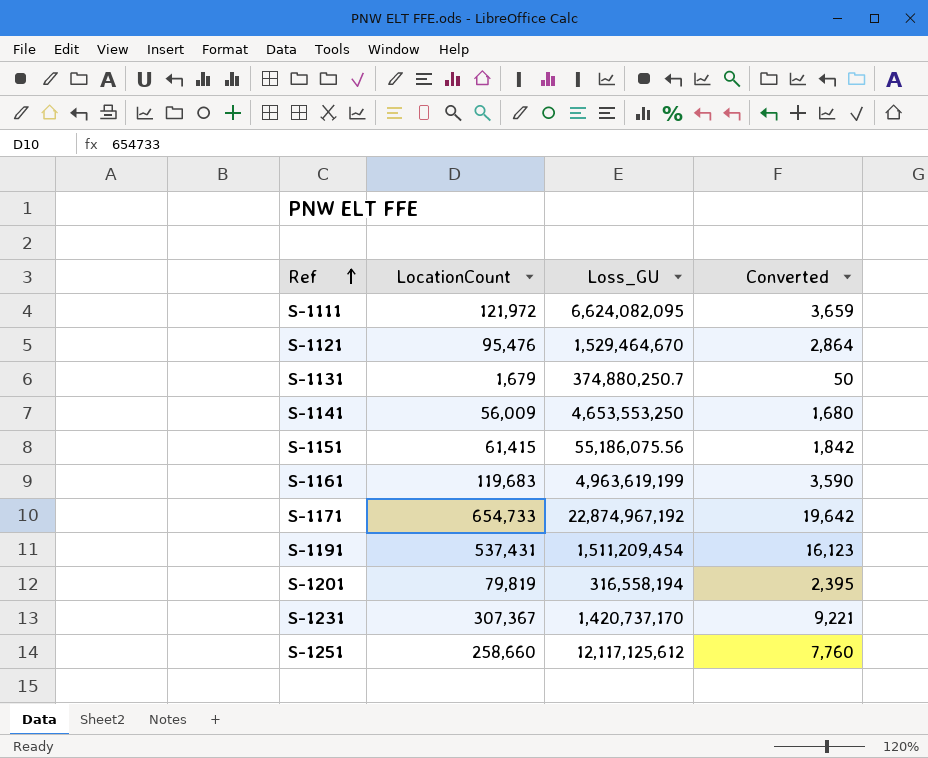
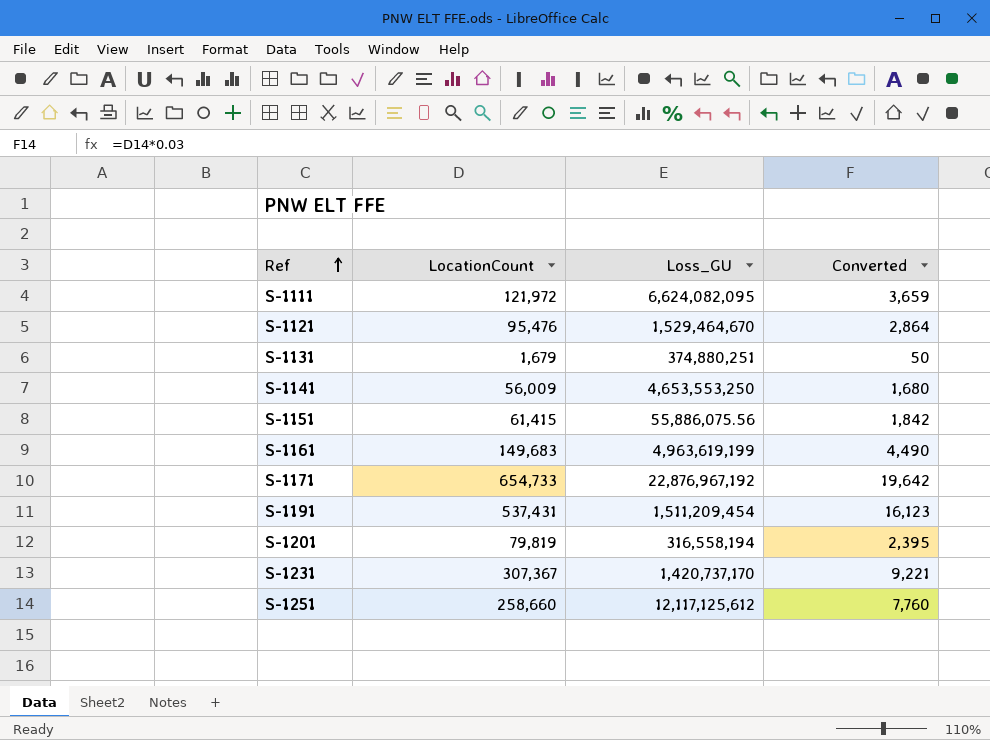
S-1131 | Loss_GU: 374,880,250.7 -> 374,880,251
S-1151 | Loss_GU: 55,186,075.56 -> 55,886,075.56
S-1161 | LocationCount: 119,683 -> 149,683
S-1161 | Converted: 3,590 -> 4,490
S-1171 | Loss_GU: 22,874,967,192 -> 22,876,967,192

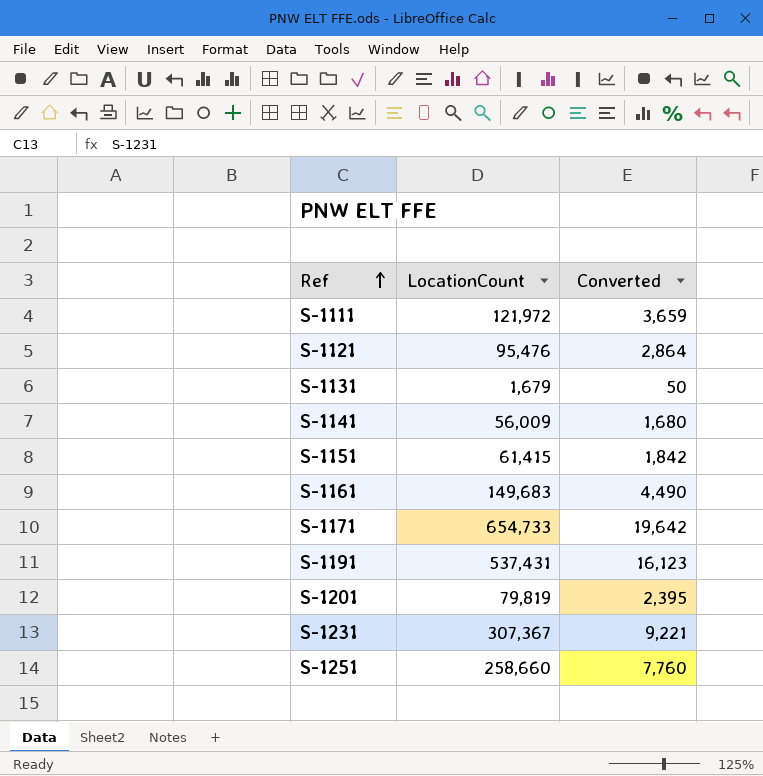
column Loss_GU | position: 3 -> none

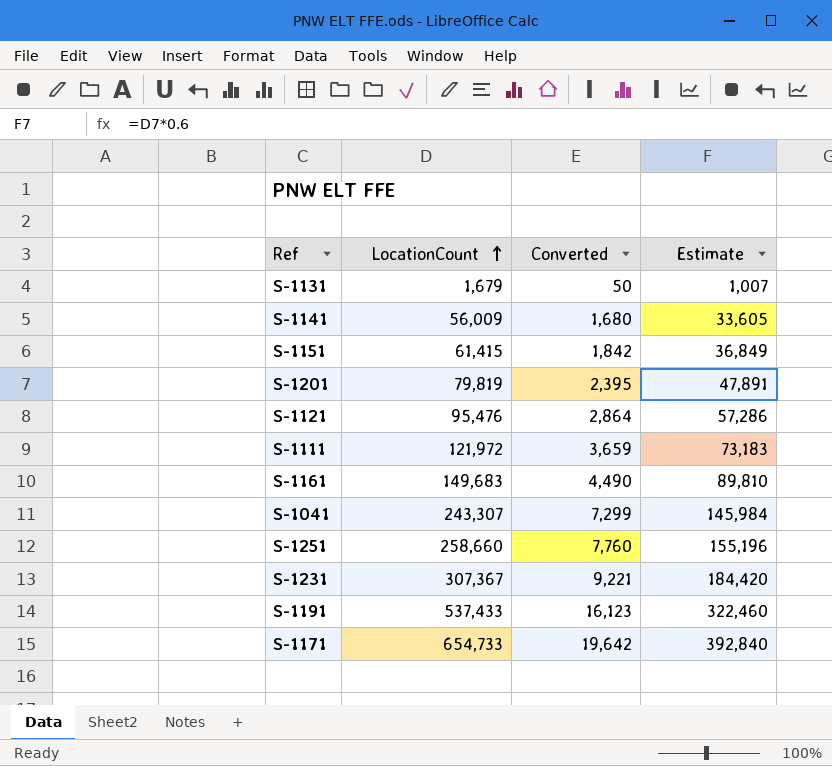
row order: Ref ascending -> LocationCount ascending
column Estimate | formula: none -> [LocationCount] * 0.6
row S-1041: none -> 243,307 | 7,299 | 145,984
S-1191 | LocationCount: 537,431 -> 537,433

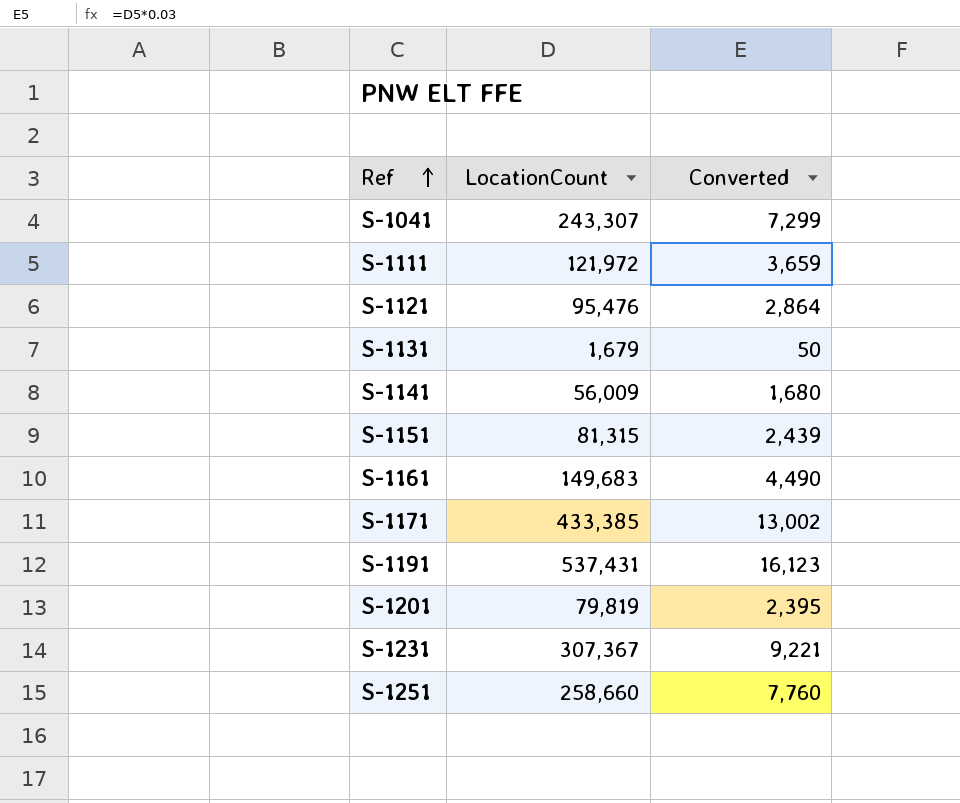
row order: LocationCount ascending -> Ref ascending
column Estimate | formula: [LocationCount] * 0.6 -> none
S-1151 | LocationCount: 61,415 -> 81,315
S-1151 | Converted: 1,842 -> 2,439
S-1171 | LocationCount: 654,733 -> 433,385
S-1171 | Converted: 19,642 -> 13,002
S-1191 | LocationCount: 537,433 -> 537,431

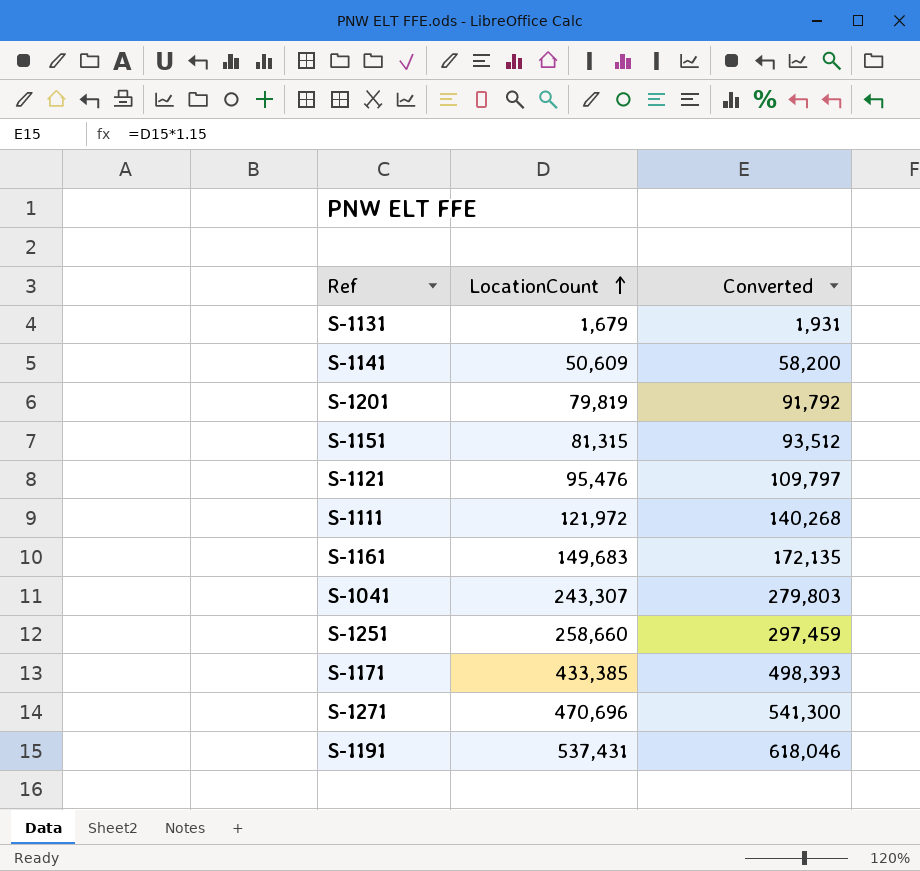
row order: Ref ascending -> LocationCount ascending
column Converted | formula: [LocationCount] * 0.03 -> [LocationCount] * 1.15
row S-1231: 307,367 | 9,221 -> none
S-1141 | LocationCount: 56,009 -> 50,609
row S-1271: none -> 470,696 | 541,300

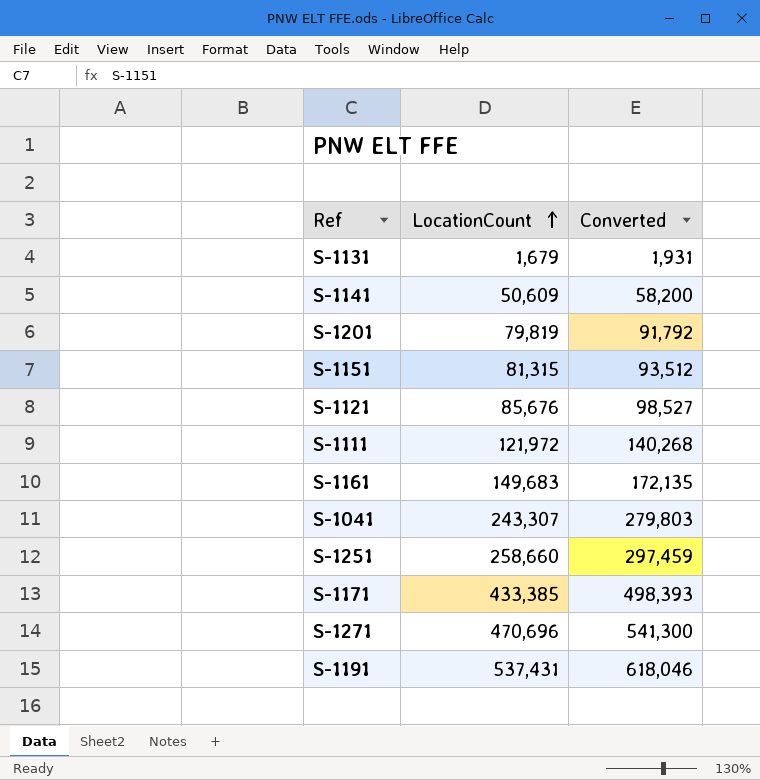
S-1121 | LocationCount: 95,476 -> 85,676
S-1121 | Converted: 109,797 -> 98,527

